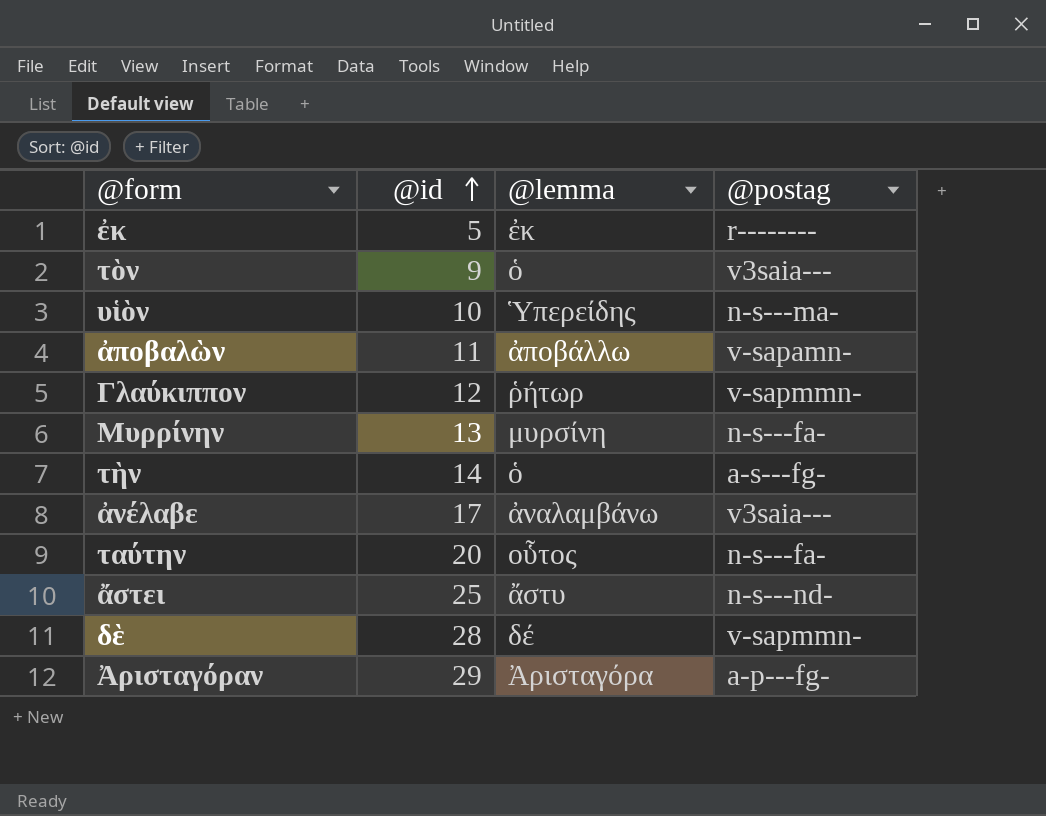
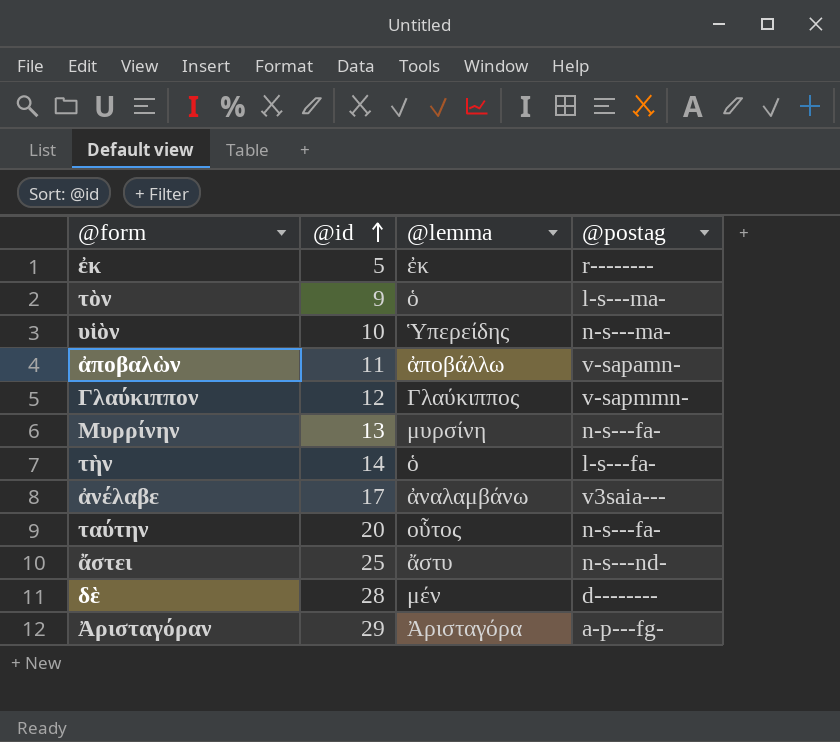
τὸν | @postag: v3saia--- -> l-s---ma-
Γλαύκιππον | @lemma: ῥήτωρ -> Γλαύκιππος
τὴν | @postag: a-s---fg- -> l-s---fa-
δὲ | @lemma: δέ -> μέν
δὲ | @postag: v-sapmmn- -> d--------

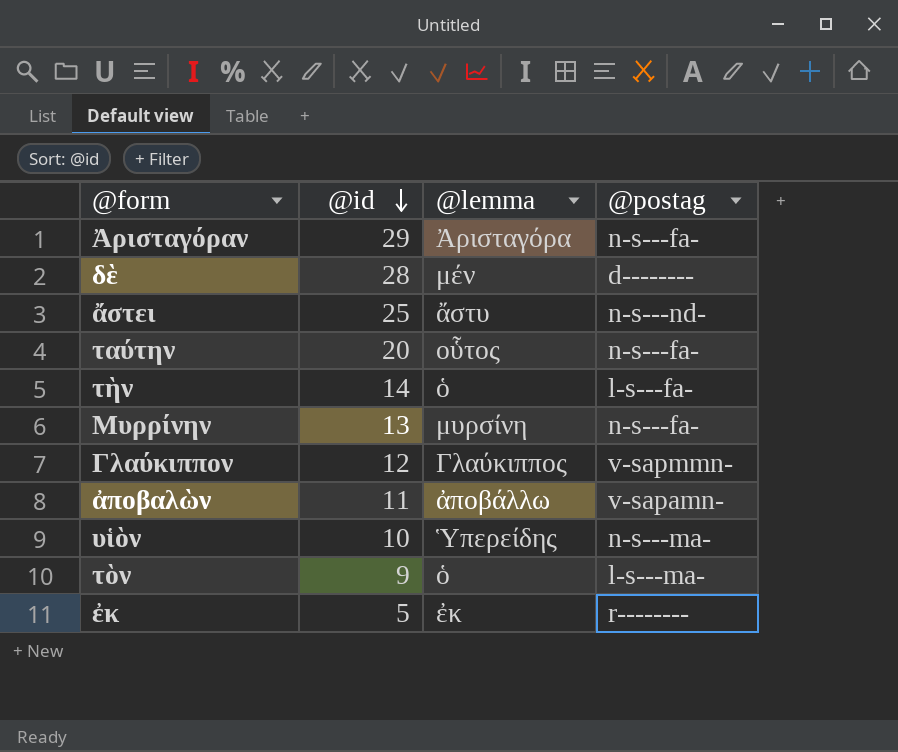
row order: @id ascending -> @id descending
row ἀνέλαβε: 17 | ἀναλαμβάνω | v3saia--- -> none
Ἀρισταγόραν | @postag: a-p---fg- -> n-s---fa-

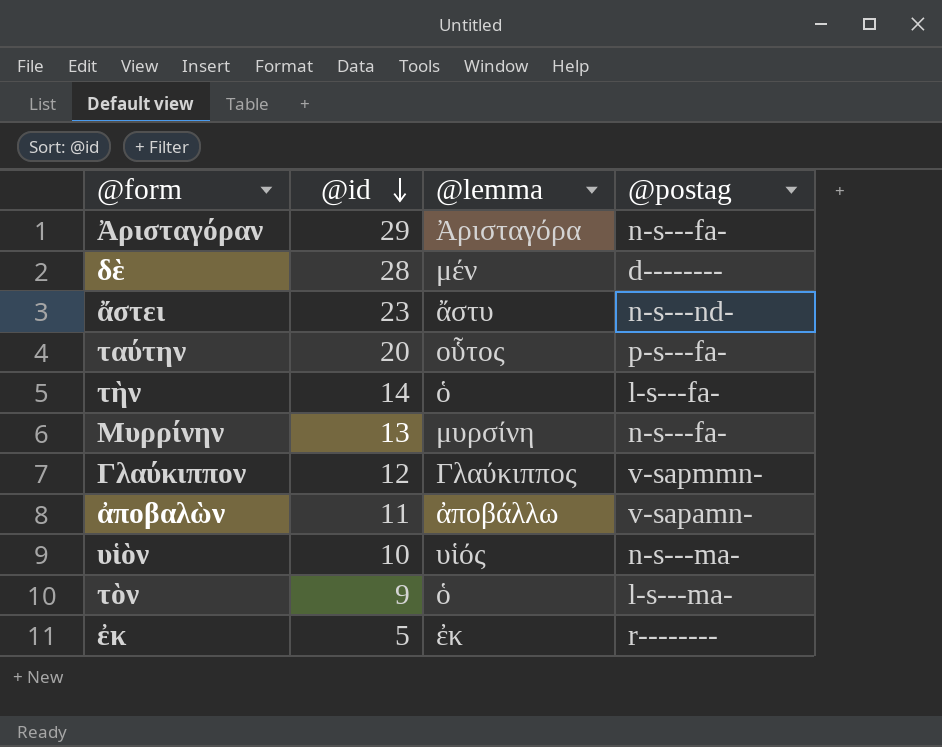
ἄστει | @id: 25 -> 23
ταύτην | @postag: n-s---fa- -> p-s---fa-
υἱὸν | @lemma: Ὑπερείδης -> υἱός

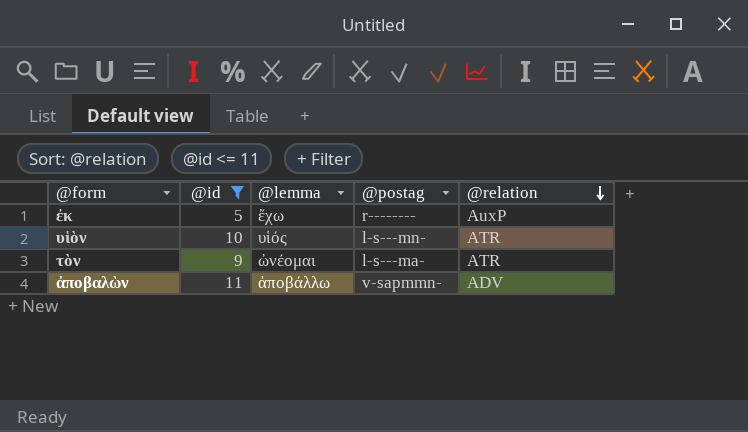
filter: none -> @id <= 11
row order: @id descending -> @relation descending
column @relation | position: none -> 5
ἐκ | @lemma: ἐκ -> ἔχω
υἱὸν | @postag: n-s---ma- -> l-s---mn-
τὸν | @lemma: ὁ -> ὠνέομαι
ἀποβαλὼν | @postag: v-sapamn- -> v-sapmmn-

